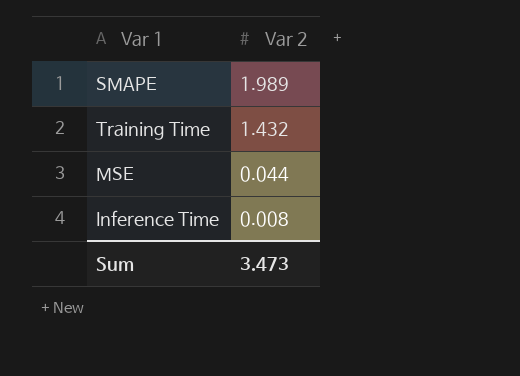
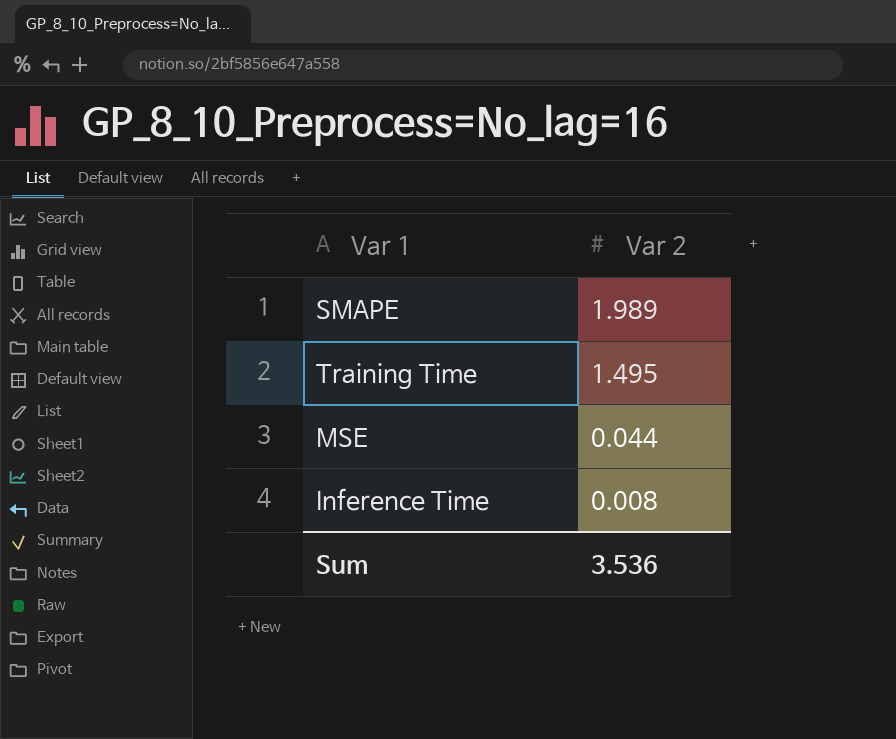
Training Time | Var 2: 1.432 -> 1.495
Sum | Var 2: 3.473 -> 3.536

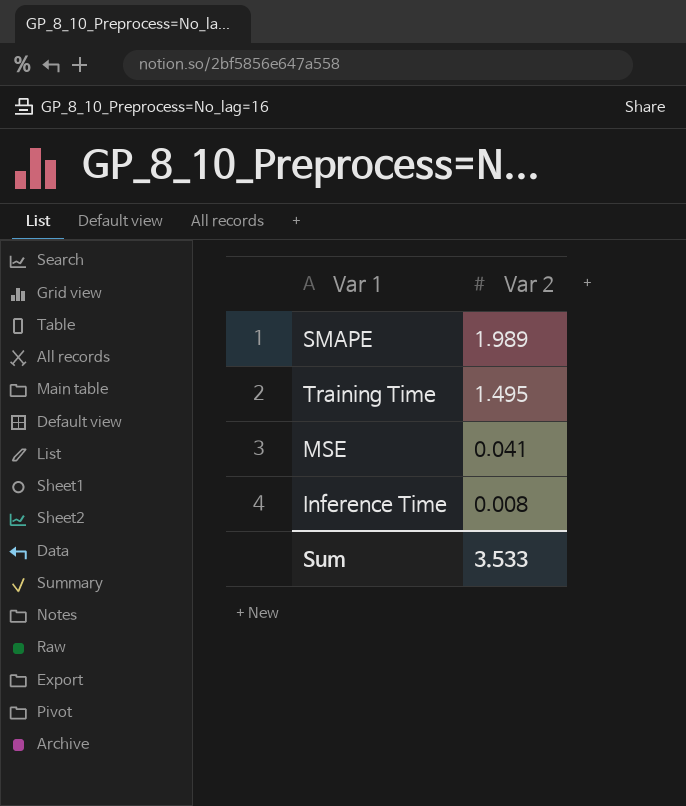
MSE | Var 2: 0.044 -> 0.041
Sum | Var 2: 3.536 -> 3.533

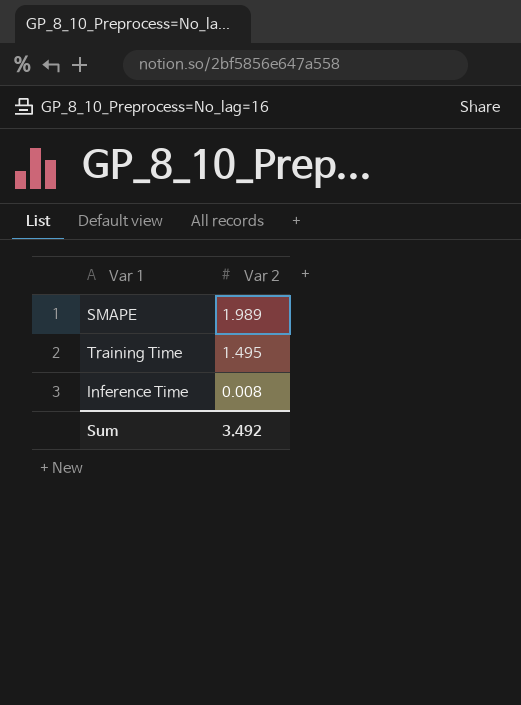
row MSE: 0.041 -> none
Sum | Var 2: 3.533 -> 3.492

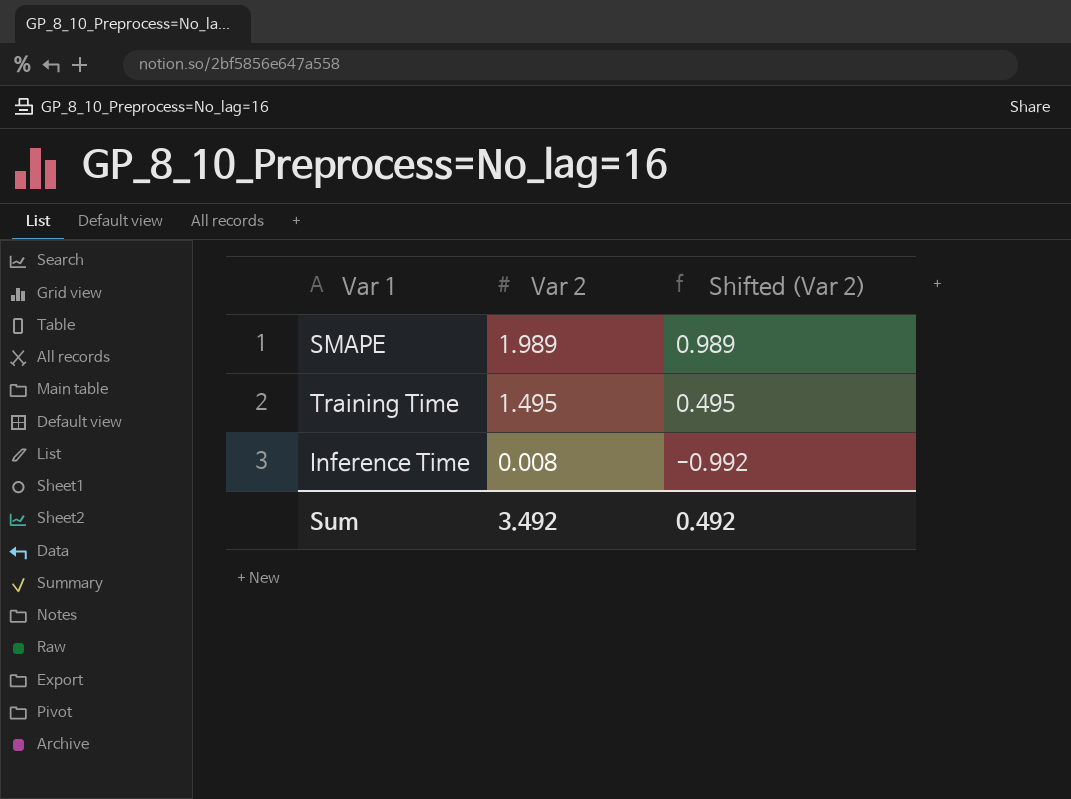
column Shifted (Var 2) | formula: none -> [Var 2] - 1

